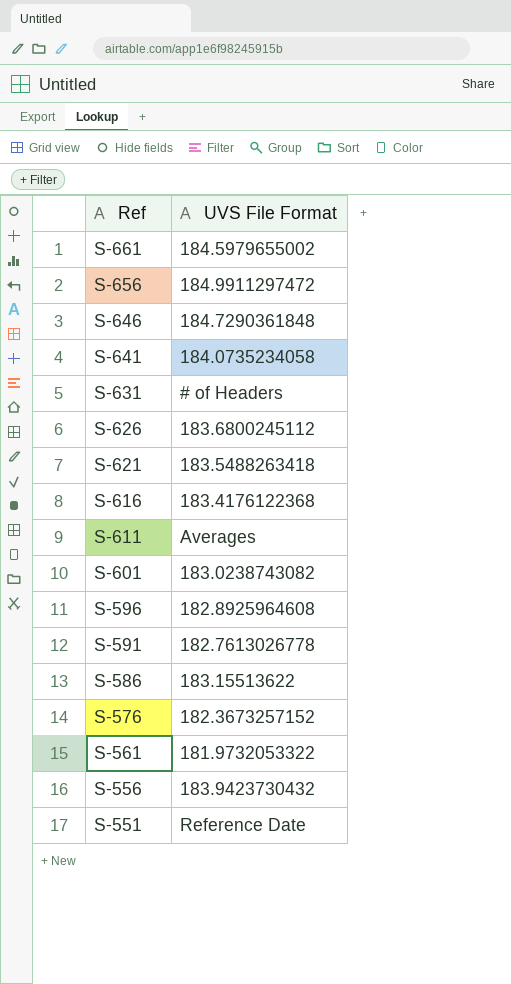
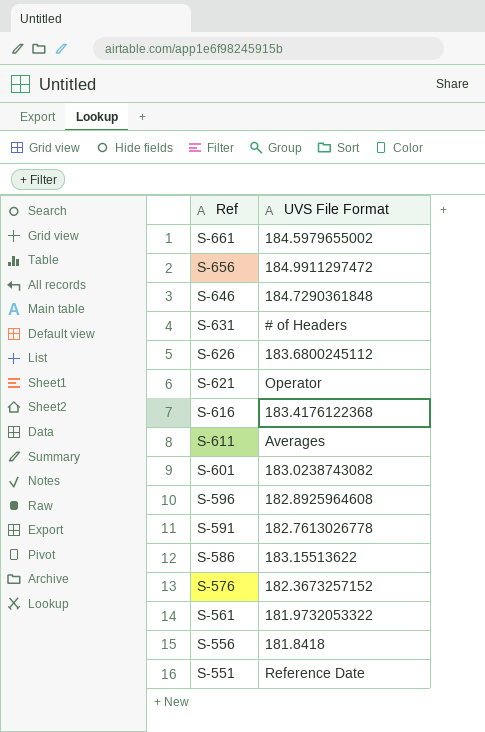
row S-641: 184.0735234058 -> none
S-621 | UVS File Format: 183.5488263418 -> Operator
S-556 | UVS File Format: 183.9423730432 -> 181.8418

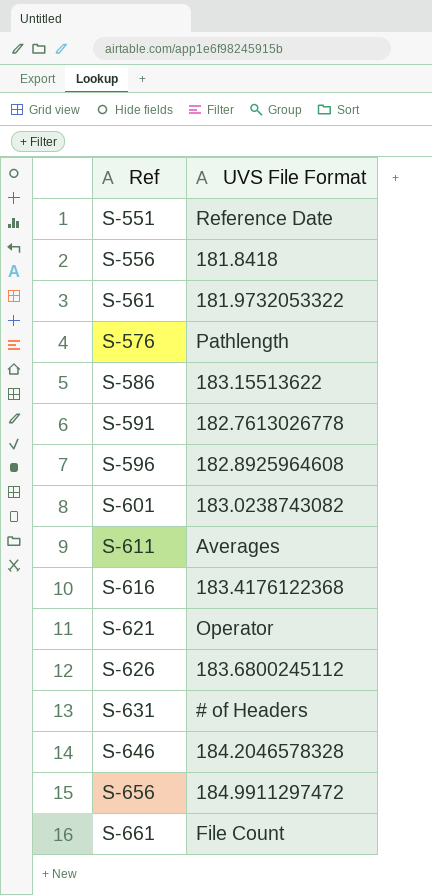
row order: Ref descending -> Ref ascending
S-576 | UVS File Format: 182.3673257152 -> Pathlength
S-646 | UVS File Format: 184.7290361848 -> 184.2046578328
S-661 | UVS File Format: 184.5979655002 -> File Count

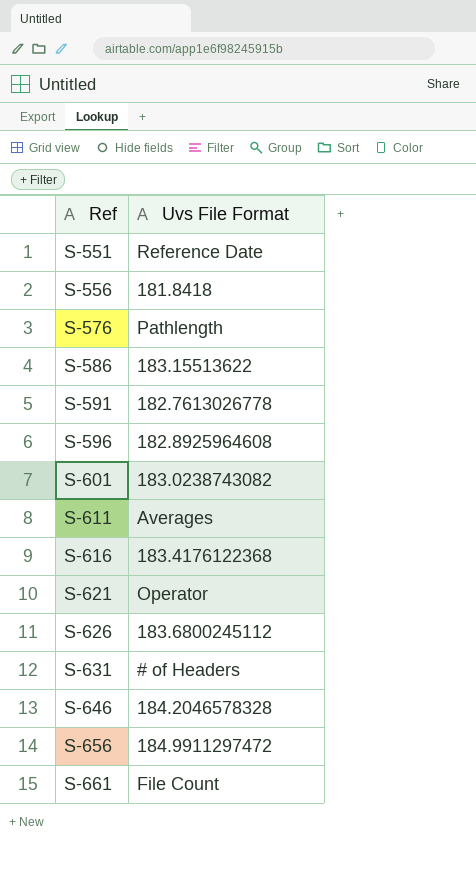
column name: UVS File Format -> Uvs File Format
row S-561: 181.9732053322 -> none

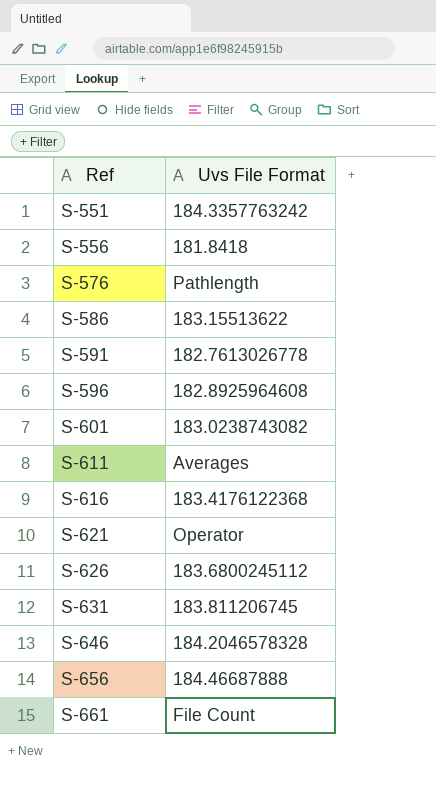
S-551 | Uvs File Format: Reference Date -> 184.3357763242
S-631 | Uvs File Format: # of Headers -> 183.811206745
S-656 | Uvs File Format: 184.9911297472 -> 184.46687888

